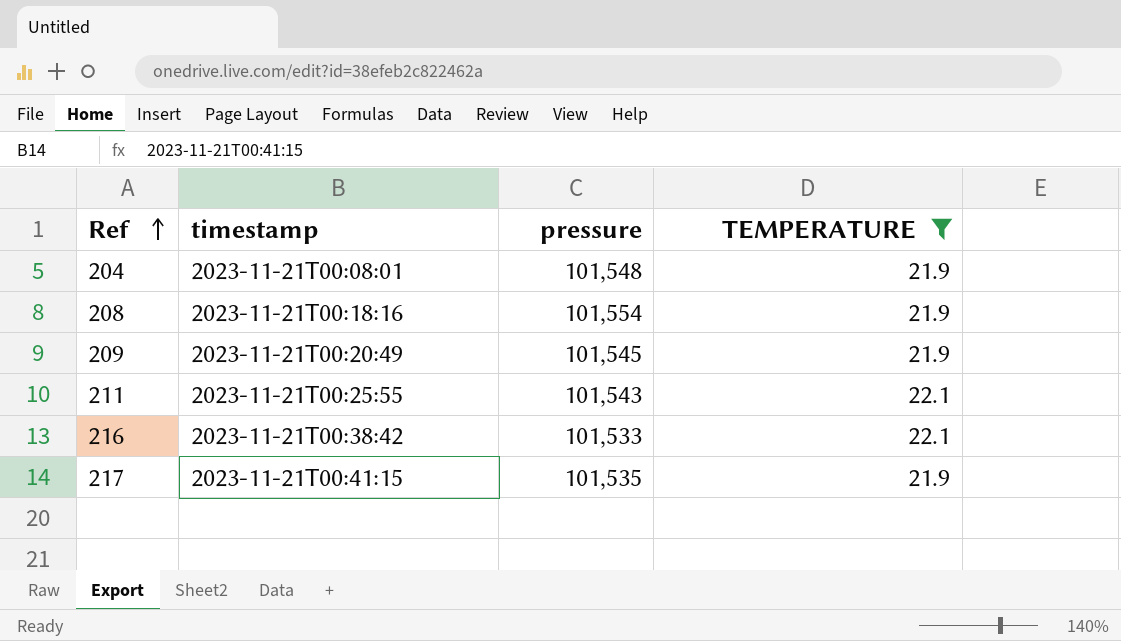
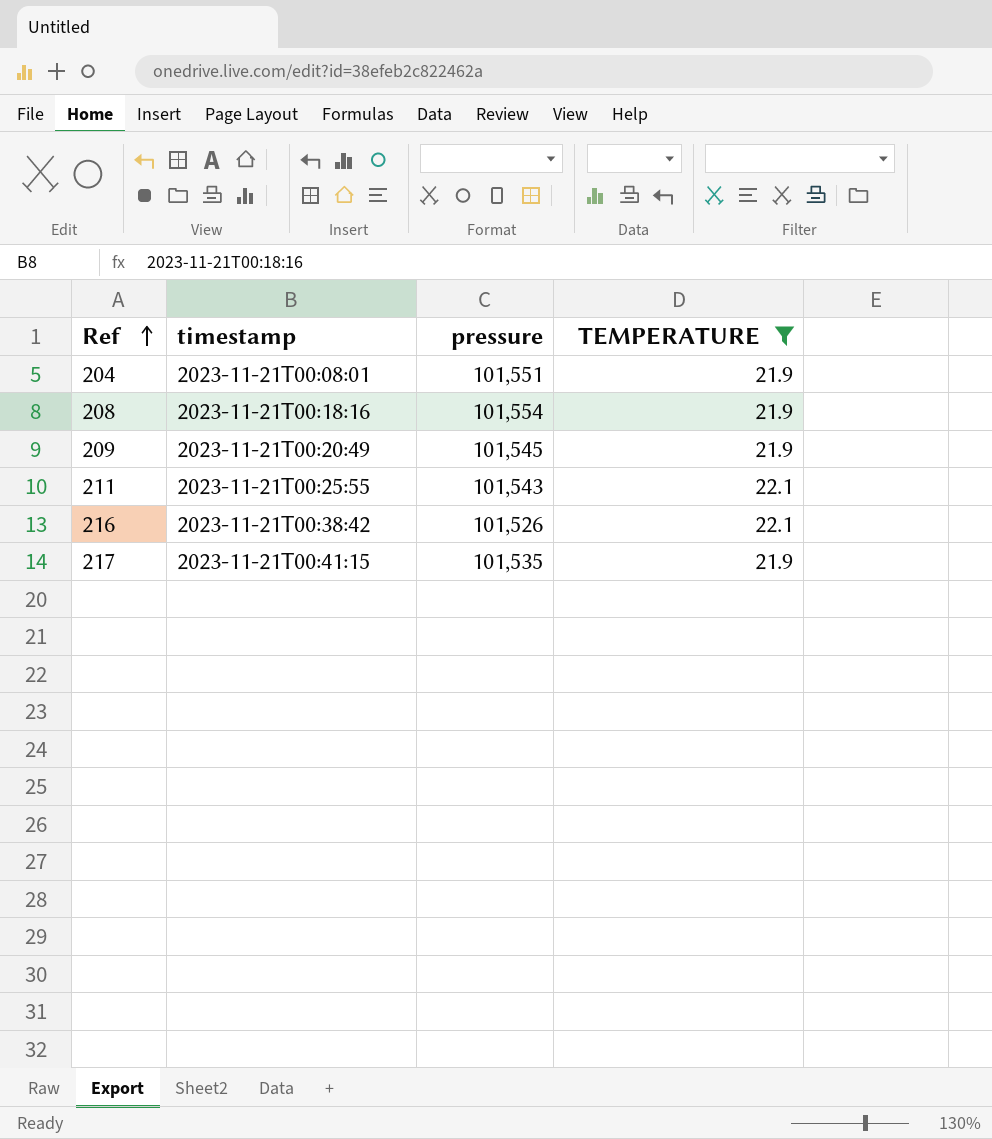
204 | pressure: 101,548 -> 101,551
216 | pressure: 101,533 -> 101,526

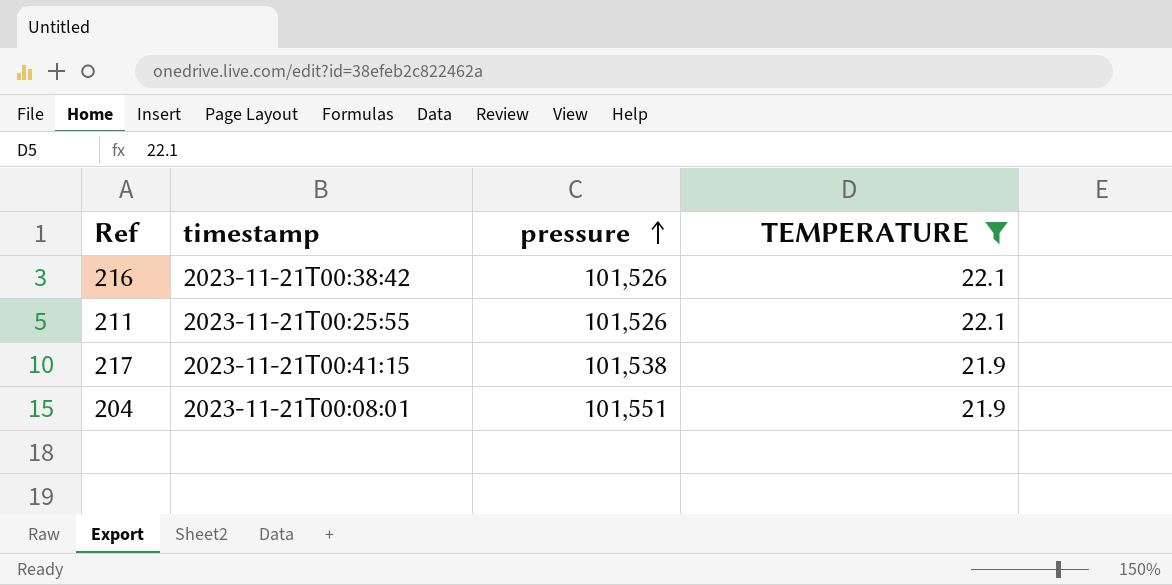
row order: Ref ascending -> pressure ascending
row 208: 2023-11-21T00:18:16 | 101,554 | 21.9 -> none
row 209: 2023-11-21T00:20:49 | 101,545 | 21.9 -> none
211 | pressure: 101,543 -> 101,526
217 | pressure: 101,535 -> 101,538

